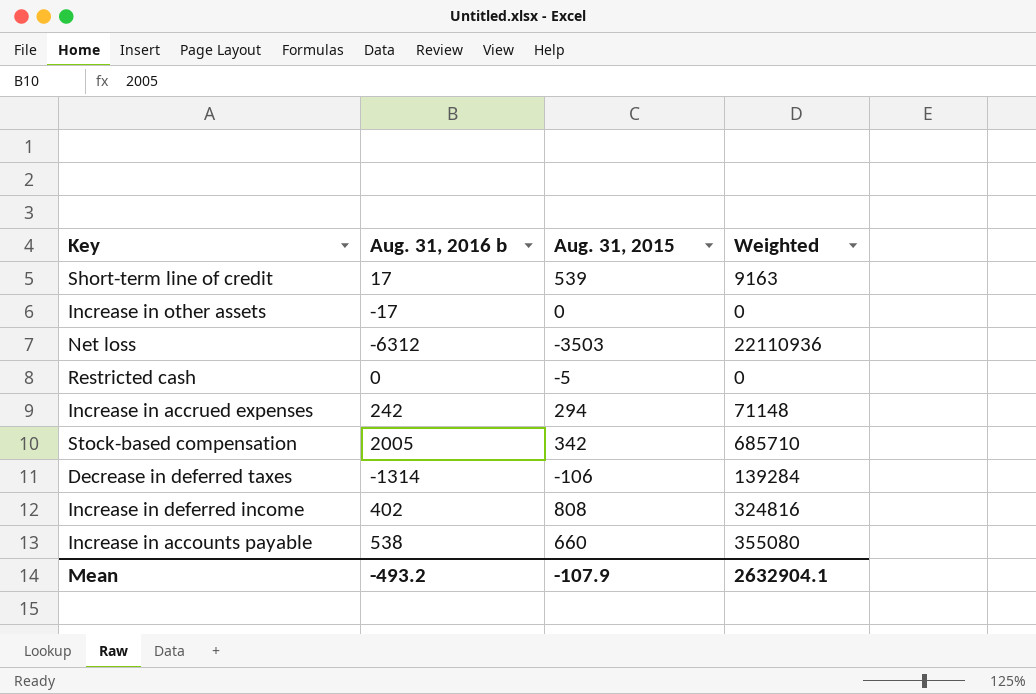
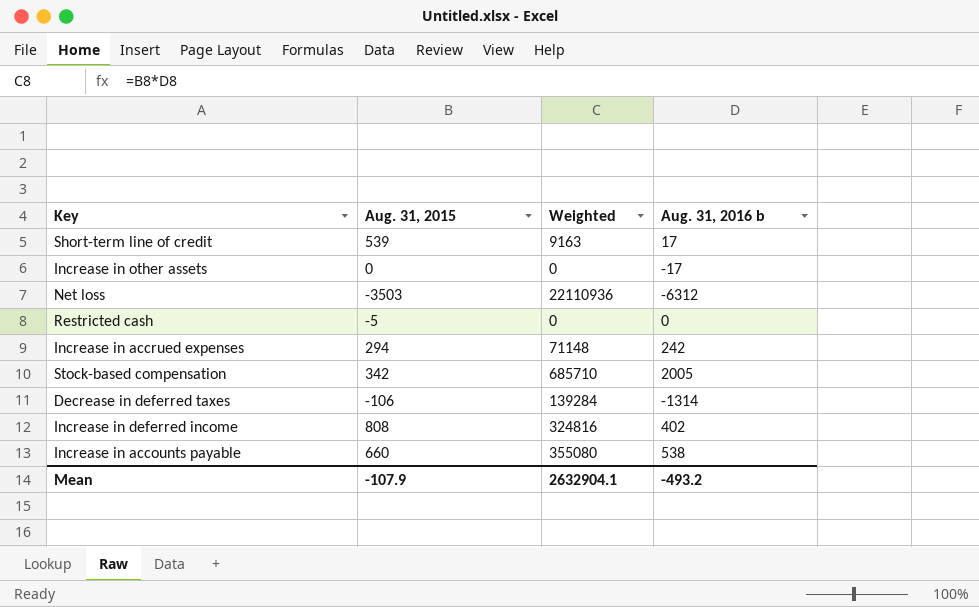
column Aug. 31, 2016 b | position: 2 -> 4

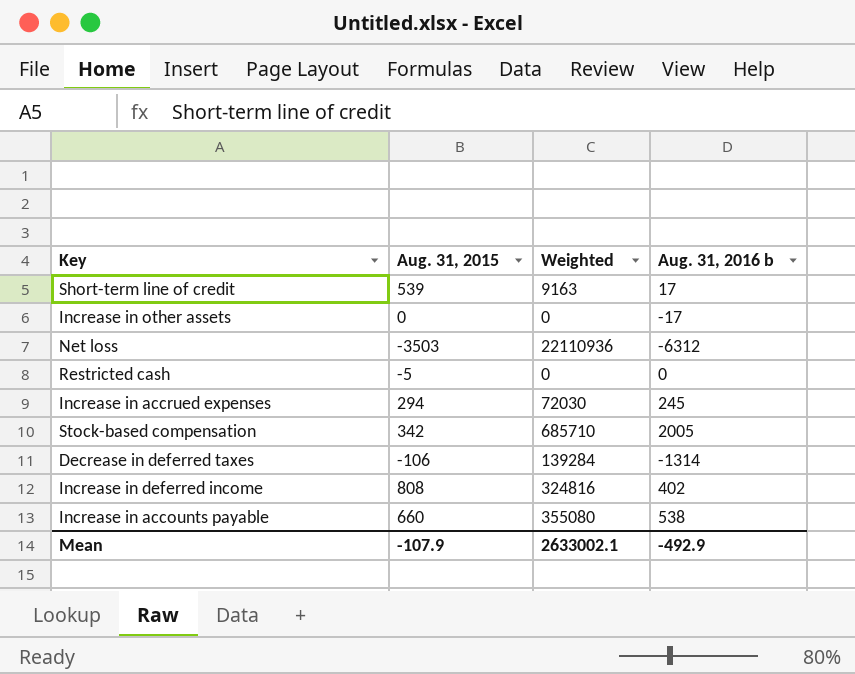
Increase in accrued expenses | Weighted: 71148 -> 72030
Increase in accrued expenses | Aug. 31, 2016 b: 242 -> 245
Mean | Weighted: 2632904.1 -> 2633002.1
Mean | Aug. 31, 2016 b: -493.2 -> -492.9

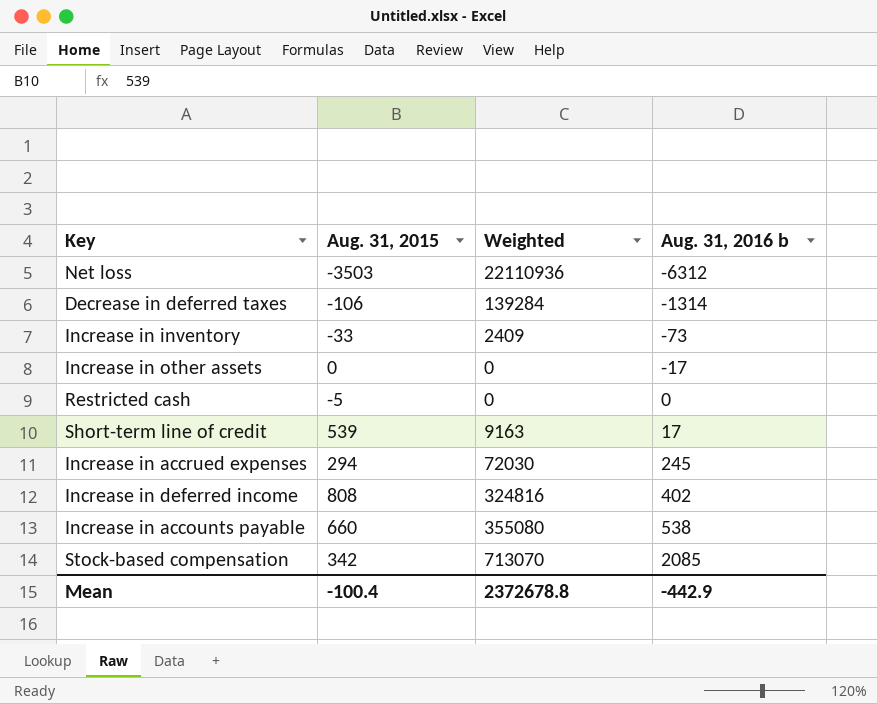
row order: none -> Aug. 31, 2016 b ascending
row Increase in inventory: none -> -33 | 2409 | -73
Stock-based compensation | Weighted: 685710 -> 713070
Stock-based compensation | Aug. 31, 2016 b: 2005 -> 2085
Mean | Aug. 31, 2015: -107.9 -> -100.4
Mean | Weighted: 2633002.1 -> 2372678.8
Mean | Aug. 31, 2016 b: -492.9 -> -442.9

